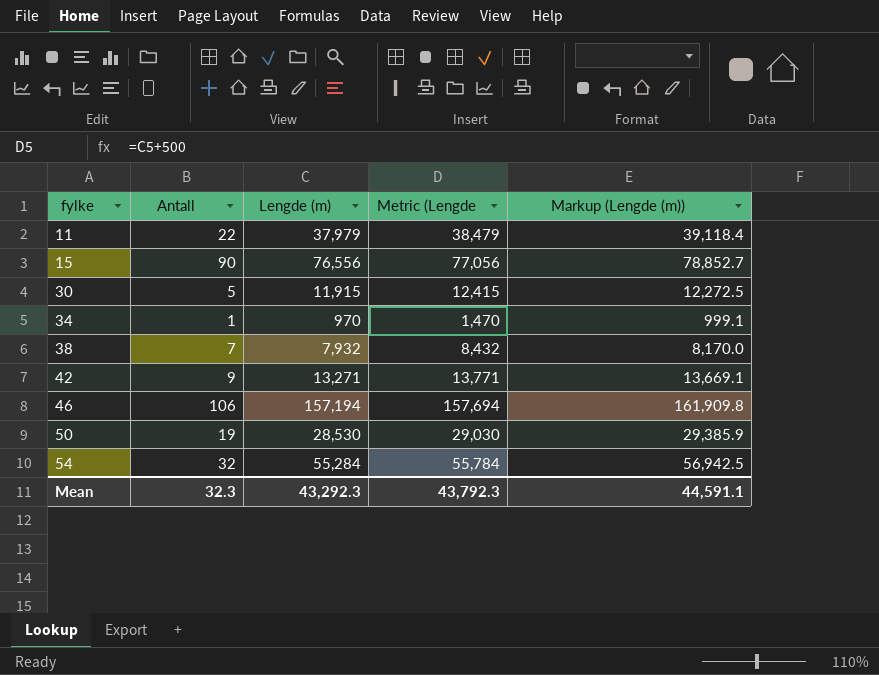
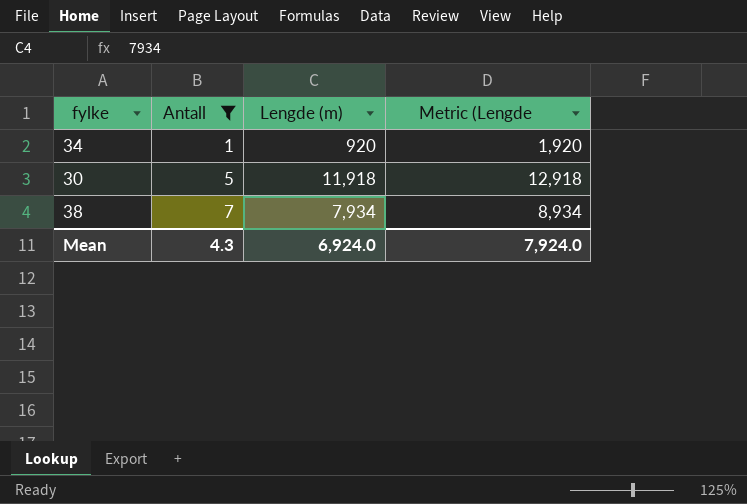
filter: none -> Antall <= 7
row order: fylke ascending -> Antall ascending
column Markup (Lengde (m)) | formula: [Lengde (m)] * 1.03 -> none
column Metric (Lengde | formula: [Lengde (m)] + 500 -> [Lengde (m)] + 1000
34 | Lengde (m): 970 -> 920
30 | Lengde (m): 11,915 -> 11,918
38 | Lengde (m): 7,932 -> 7,934
Mean | Antall: 32.3 -> 4.3
Mean | Lengde (m): 43,292.3 -> 6,924.0
Mean | Metric (Lengde: 43,792.3 -> 7,924.0

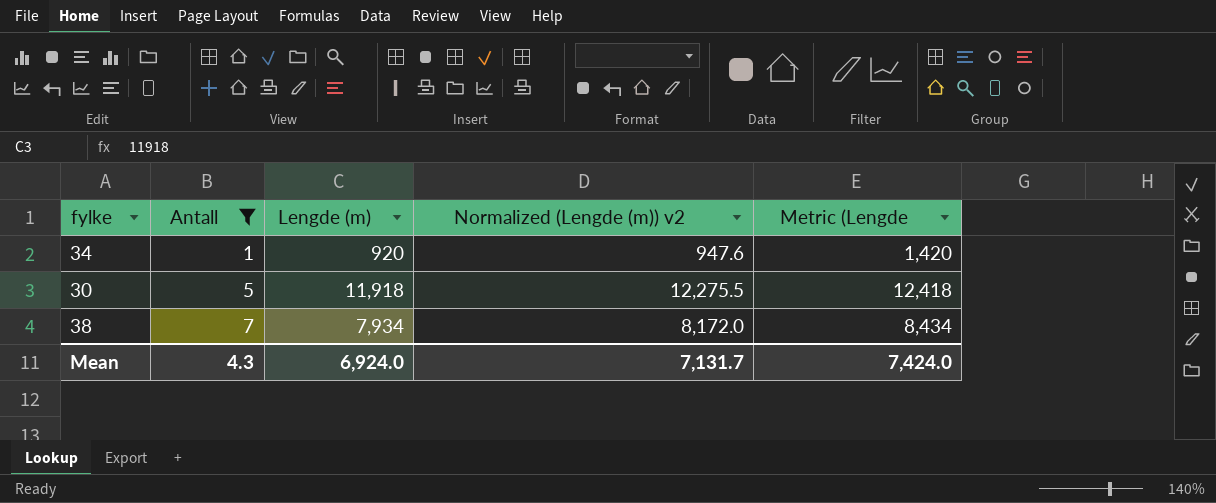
column Normalized (Lengde (m)) v2 | formula: none -> [Lengde (m)] * 1.03
column Metric (Lengde | formula: [Lengde (m)] + 1000 -> [Lengde (m)] + 500
Mean | Metric (Lengde: 7,924.0 -> 7,424.0

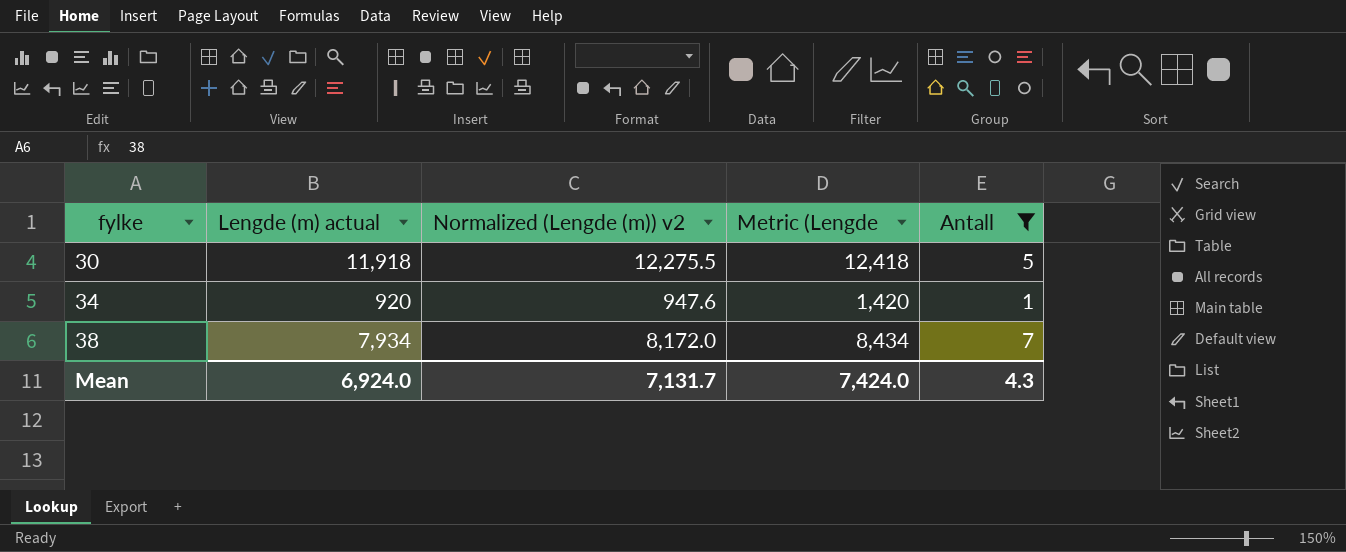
row order: Antall ascending -> fylke ascending
column name: Lengde (m) -> Lengde (m) actual
column Antall | position: 2 -> 5

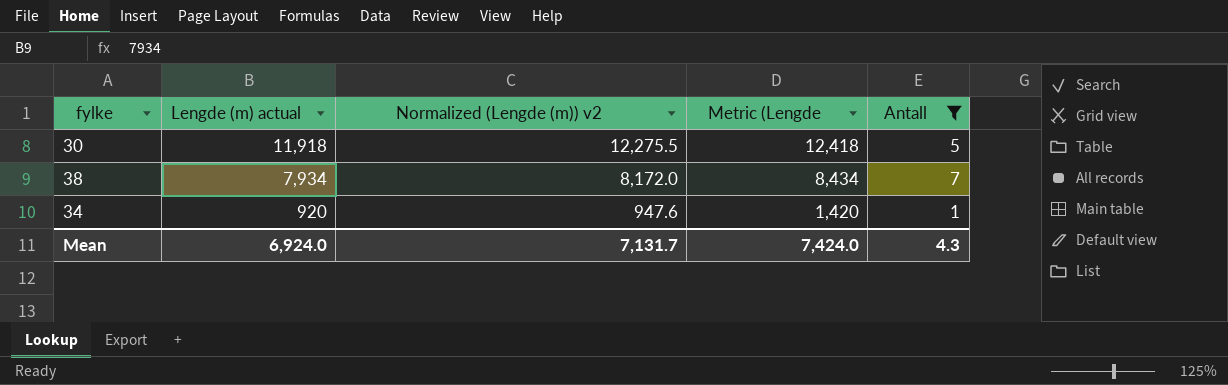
row order: fylke ascending -> Lengde (m) actual descending

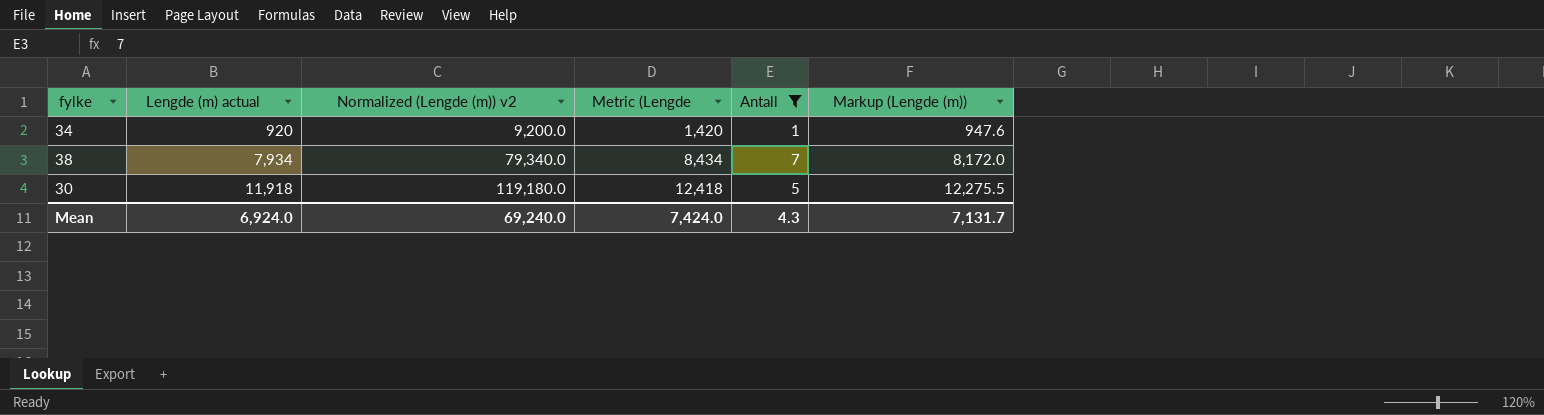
row order: Lengde (m) actual descending -> Lengde (m) actual ascending
column Normalized (Lengde (m)) v2 | formula: [Lengde (m) actual] * 1.03 -> [Lengde (m) actual] * 10
column Markup (Lengde (m)) | formula: none -> [Lengde (m) actual] * 1.03
Mean | Normalized (Lengde (m)) v2: 7,131.7 -> 69,240.0

